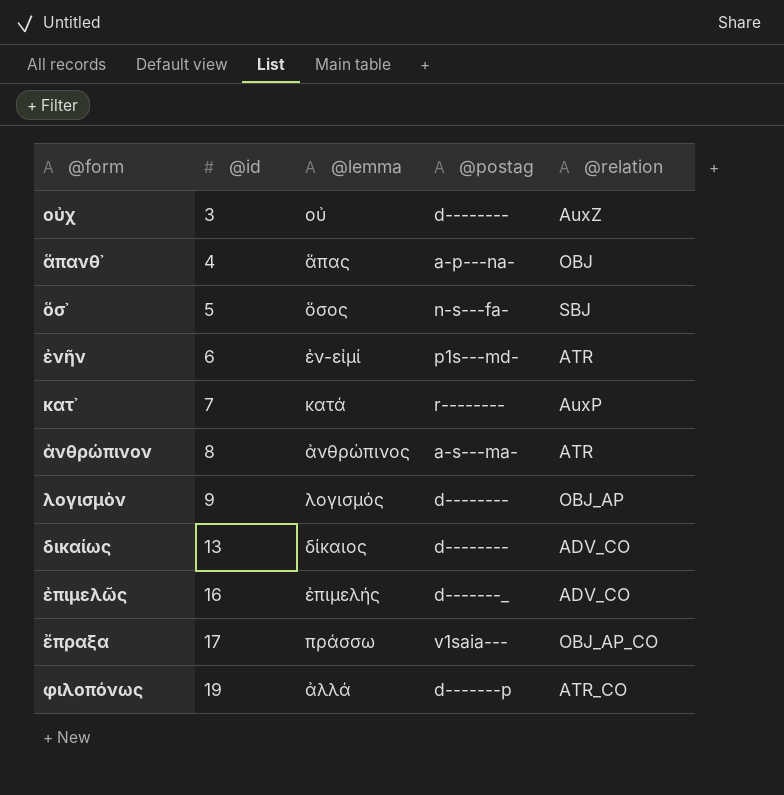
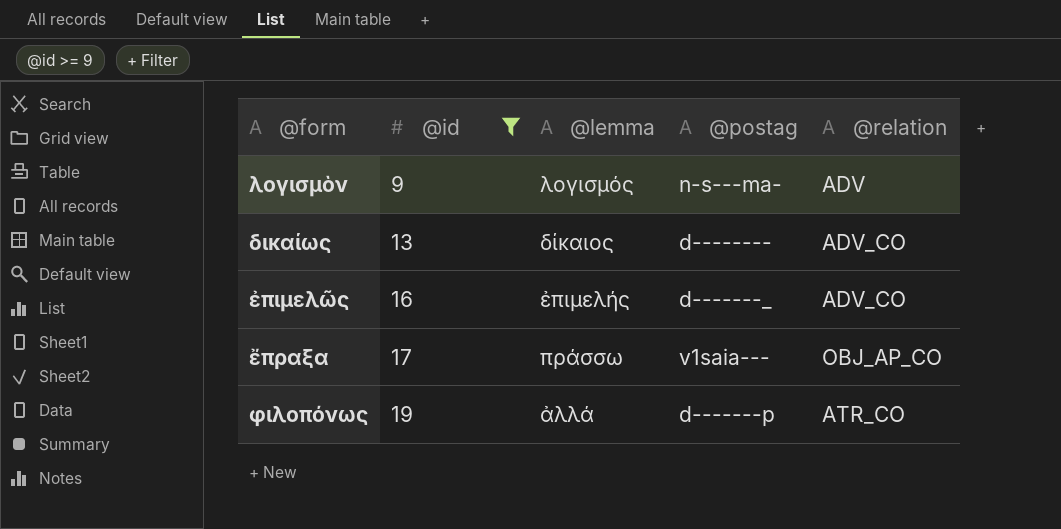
filter: none -> @id >= 9
λογισμὸν | @postag: d-------- -> n-s---ma-
λογισμὸν | @relation: OBJ_AP -> ADV

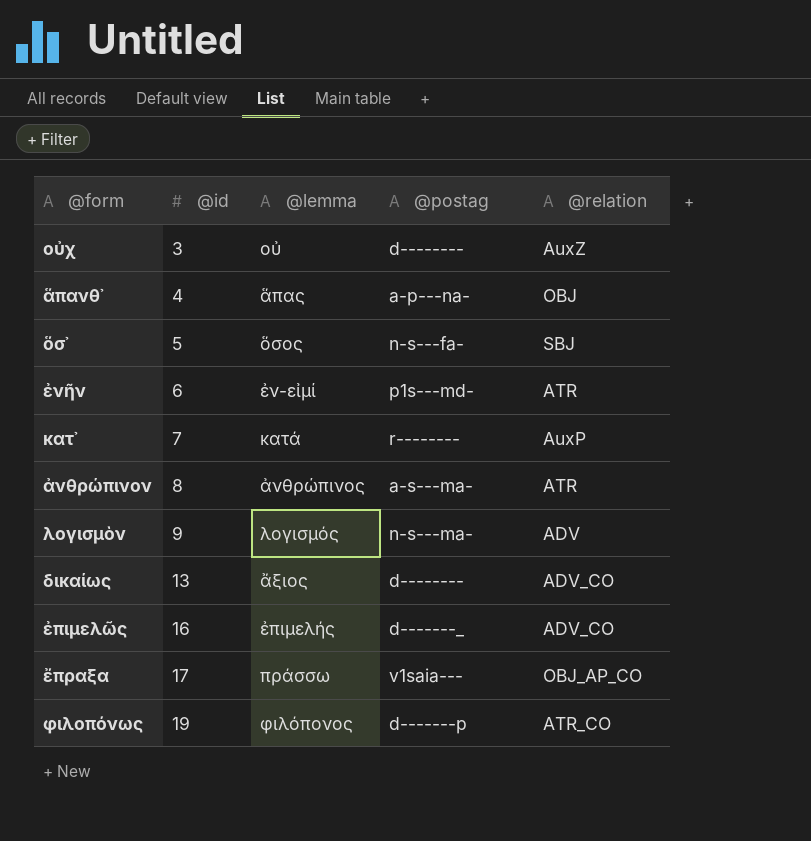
filter: @id >= 9 -> none
δικαίως | @lemma: δίκαιος -> ἄξιος
φιλοπόνως | @lemma: ἀλλά -> φιλόπονος

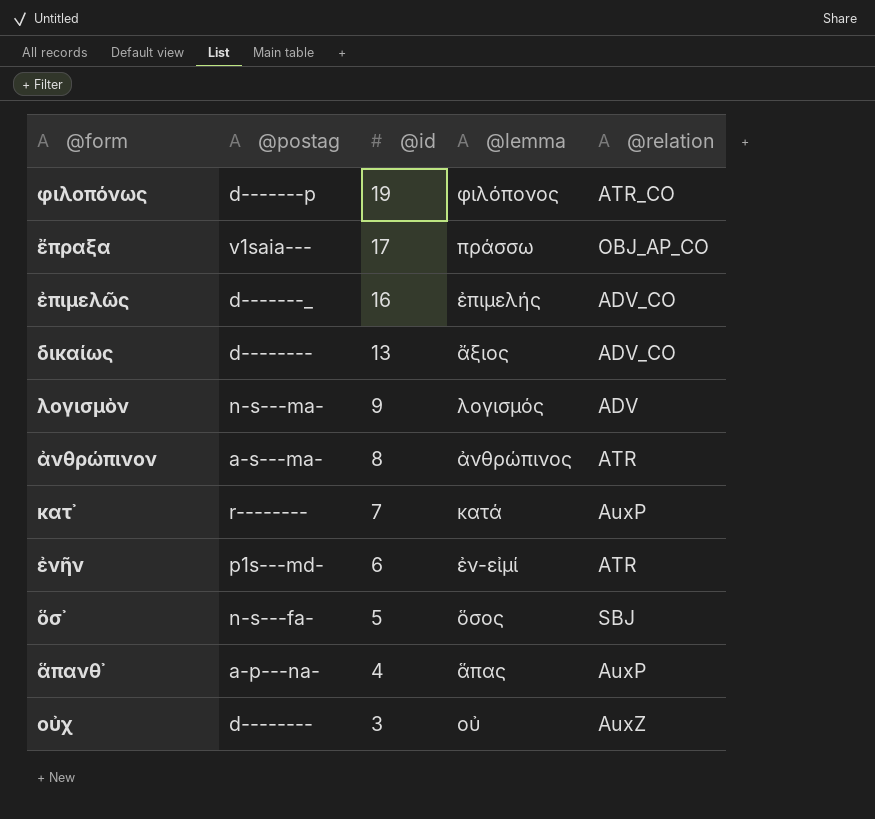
row order: @id ascending -> @id descending
column @postag | position: 4 -> 2
ἅπανθ᾽ | @relation: OBJ -> AuxP

